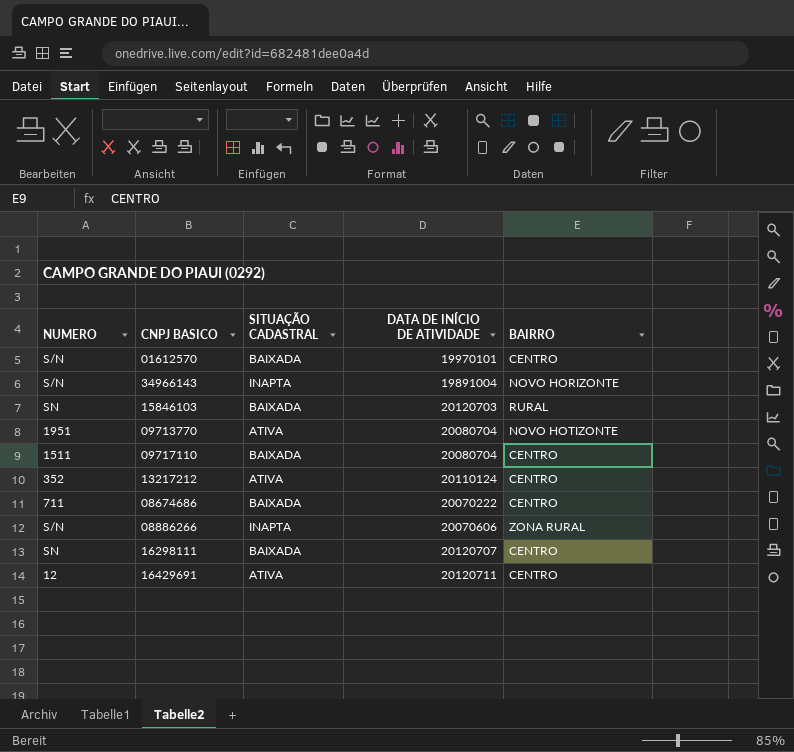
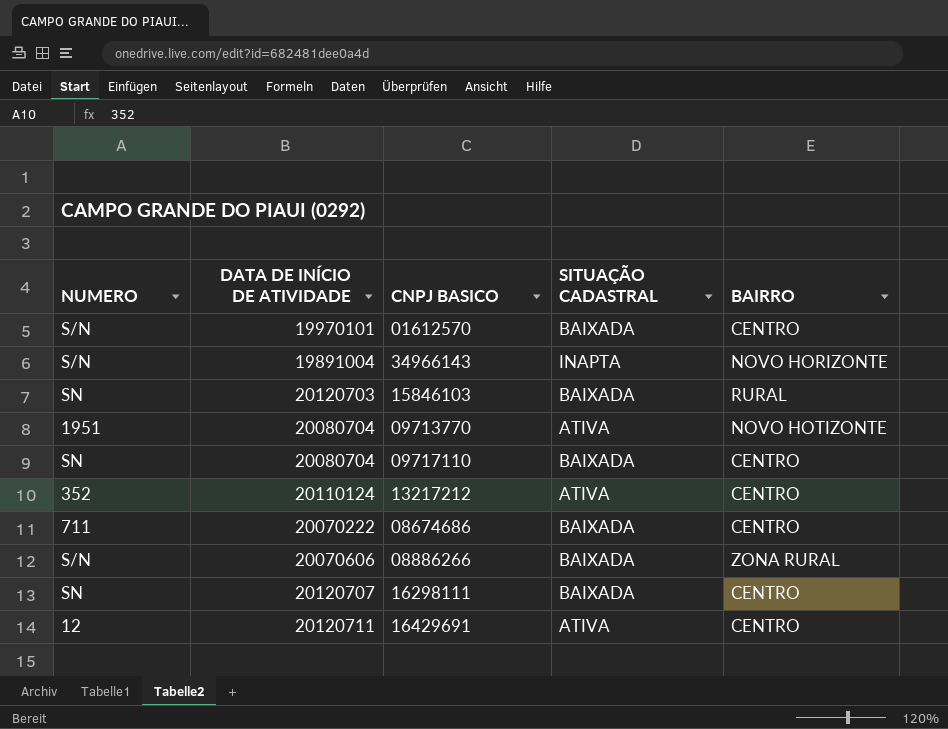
column DATA DE INÍCIO DE ATIVIDADE | position: 4 -> 2
09717110 | NUMERO: 1511 -> SN
08886266 | SITUAÇÃO CADASTRAL: INAPTA -> BAIXADA

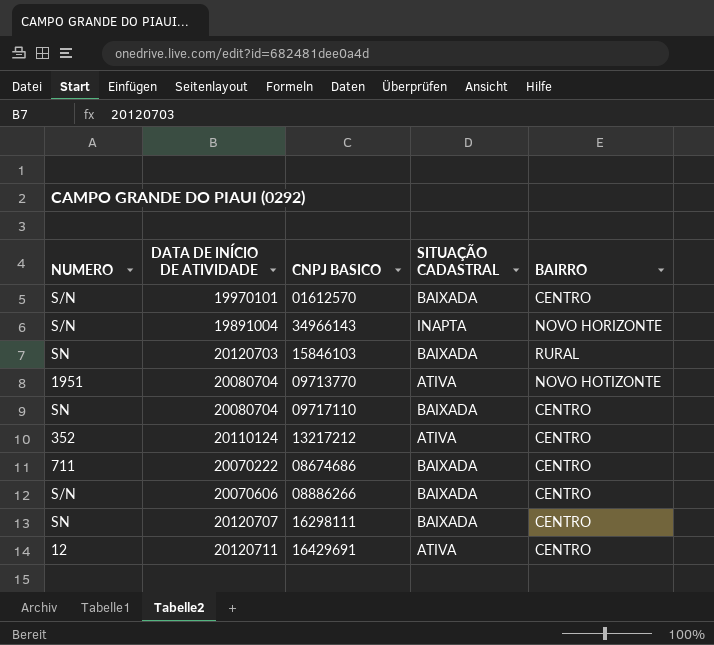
08886266 | BAIRRO: ZONA RURAL -> CENTRO

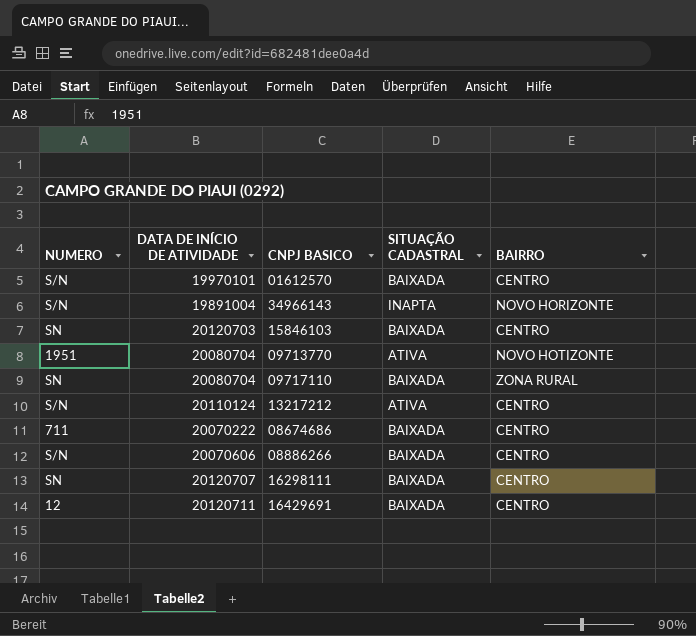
15846103 | BAIRRO: RURAL -> CENTRO
09717110 | BAIRRO: CENTRO -> ZONA RURAL
13217212 | NUMERO: 352 -> S/N
16429691 | SITUAÇÃO CADASTRAL: ATIVA -> BAIXADA

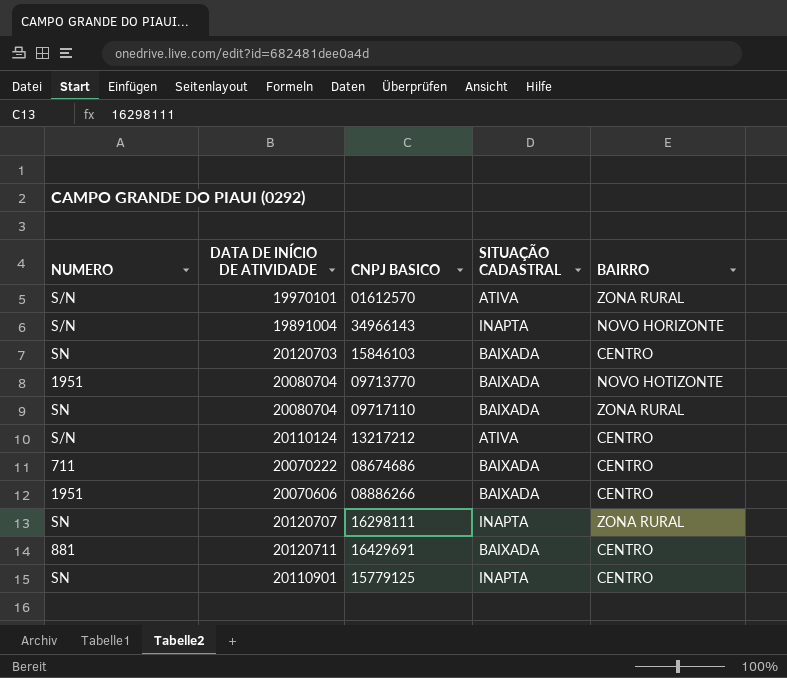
01612570 | SITUAÇÃO CADASTRAL: BAIXADA -> ATIVA
01612570 | BAIRRO: CENTRO -> ZONA RURAL
09713770 | SITUAÇÃO CADASTRAL: ATIVA -> BAIXADA
08886266 | NUMERO: S/N -> 1951
16298111 | SITUAÇÃO CADASTRAL: BAIXADA -> INAPTA
16298111 | BAIRRO: CENTRO -> ZONA RURAL
16429691 | NUMERO: 12 -> 881
row 15779125: none -> SN | 20110901 | INAPTA | CENTRO

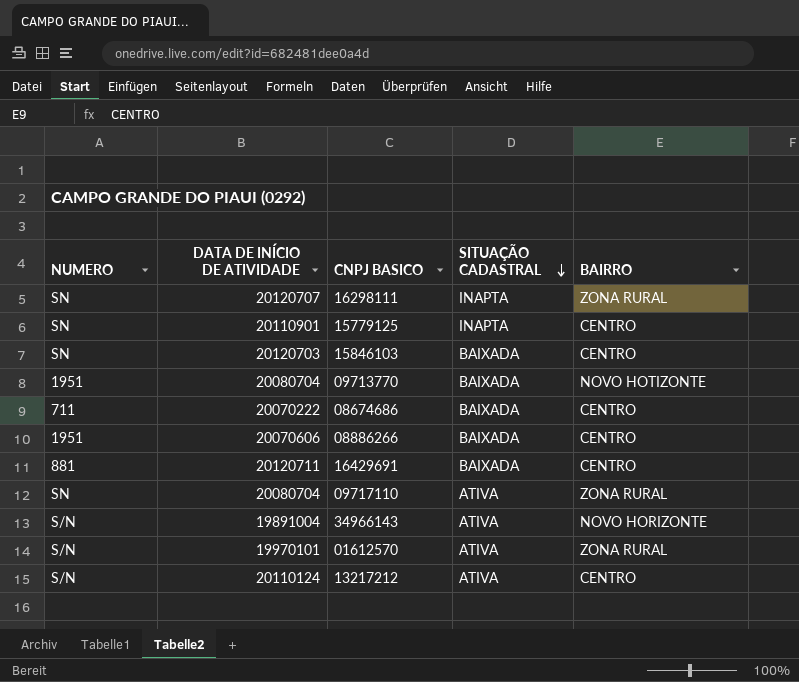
row order: none -> SITUAÇÃO CADASTRAL descending
09717110 | SITUAÇÃO CADASTRAL: BAIXADA -> ATIVA
34966143 | SITUAÇÃO CADASTRAL: INAPTA -> ATIVA

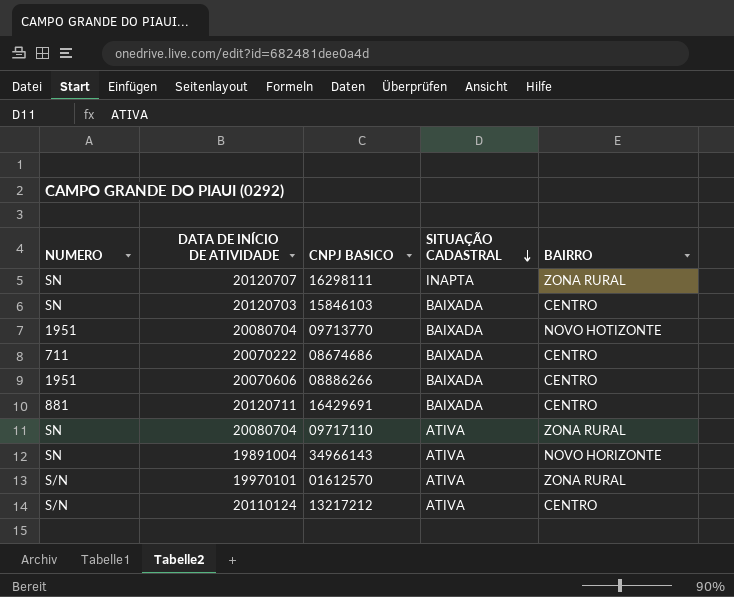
row 15779125: SN | 20110901 | INAPTA | CENTRO -> none
34966143 | NUMERO: S/N -> SN

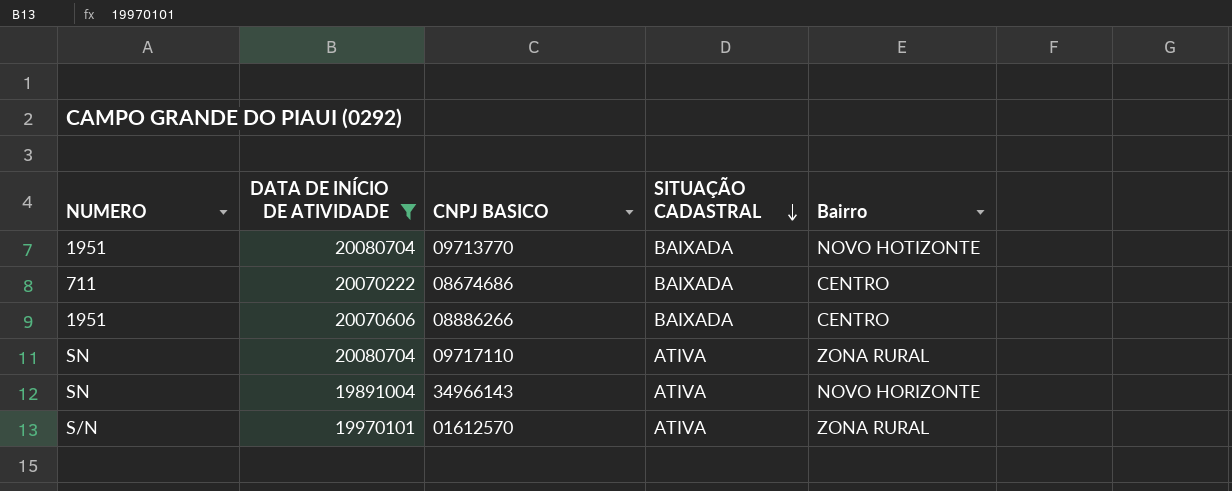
filter: none -> DATA DE INÍCIO DE ATIVIDADE <= 20080704
column name: BAIRRO -> Bairro

